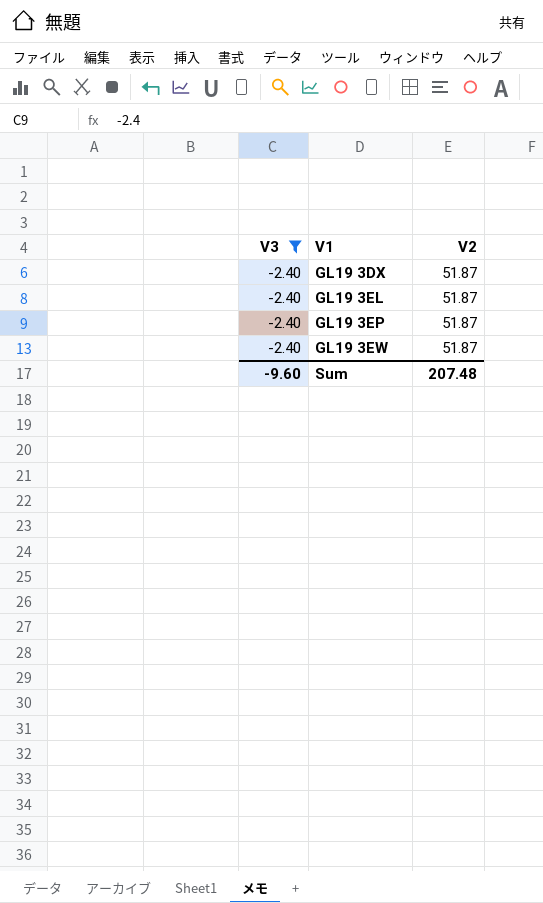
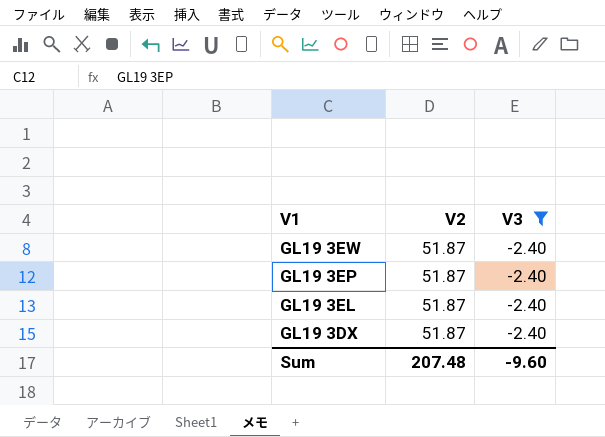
row order: V1 ascending -> V1 descending
column V3 | position: 1 -> 3

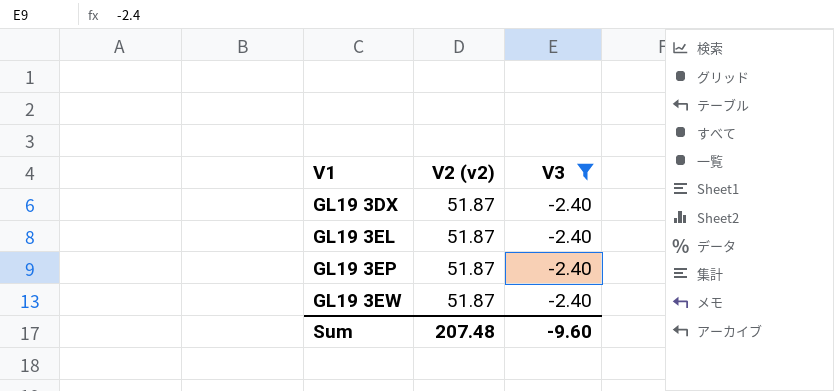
row order: V1 descending -> V1 ascending
column name: V2 -> V2 (v2)

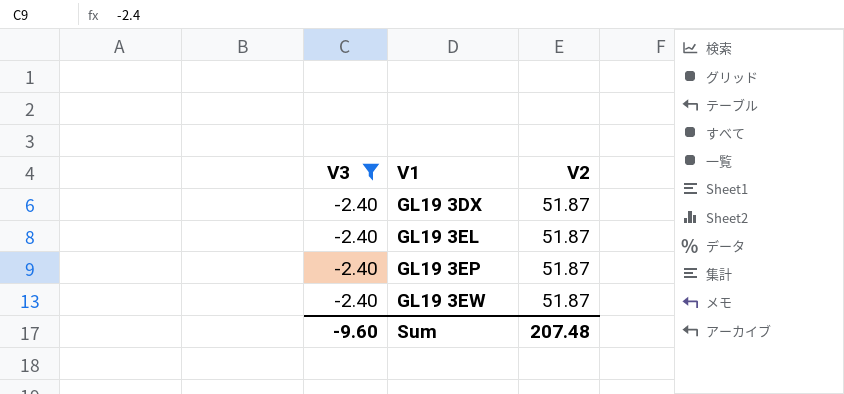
column V3 | position: 3 -> 1
column name: V2 (v2) -> V2

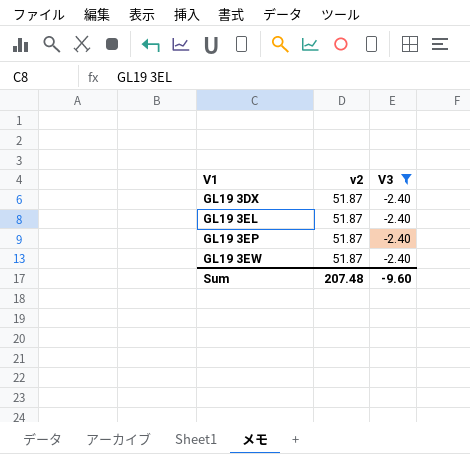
column name: V2 -> v2
column V3 | position: 1 -> 3

